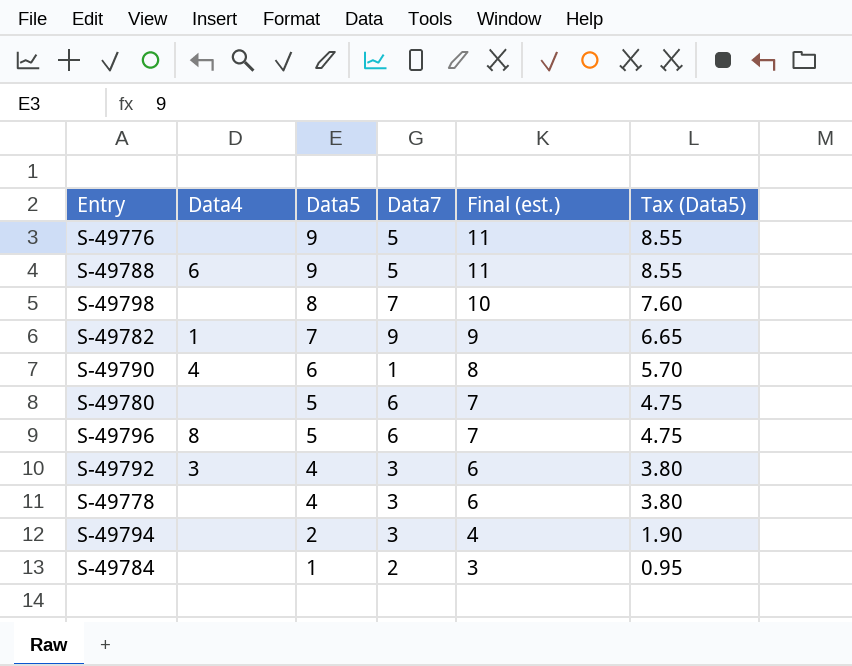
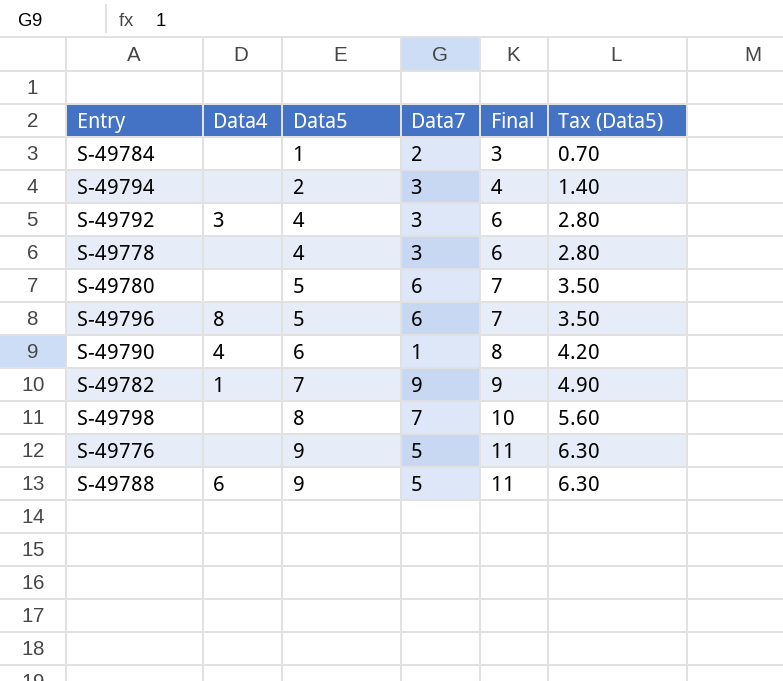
row order: Data5 descending -> Data5 ascending
column name: Final (est.) -> Final
column Tax (Data5) | formula: [Data5] * 0.95 -> [Data5] * 0.7

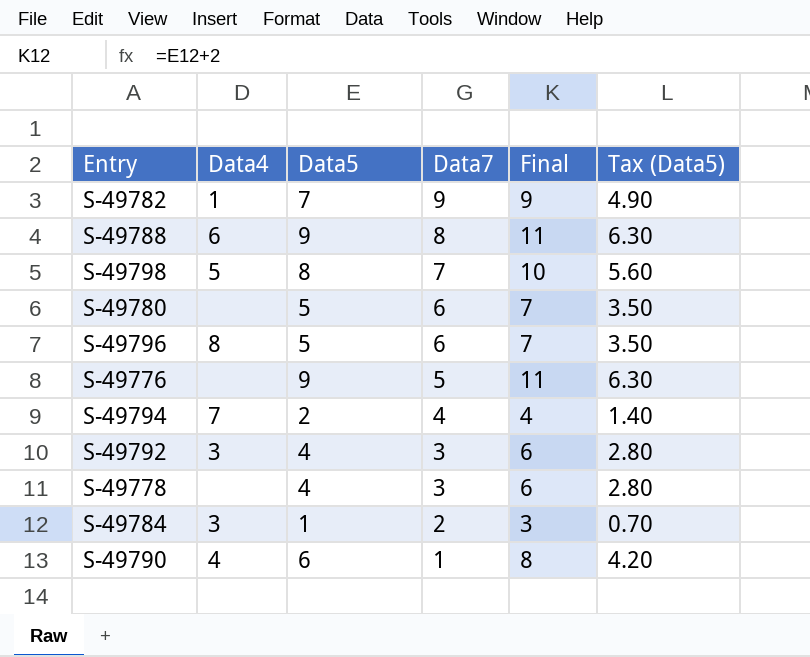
row order: Data5 ascending -> Data7 descending
S-49788 | Data7: 5 -> 8
S-49798 | Data4: none -> 5
S-49794 | Data4: none -> 7
S-49794 | Data7: 3 -> 4
S-49784 | Data4: none -> 3

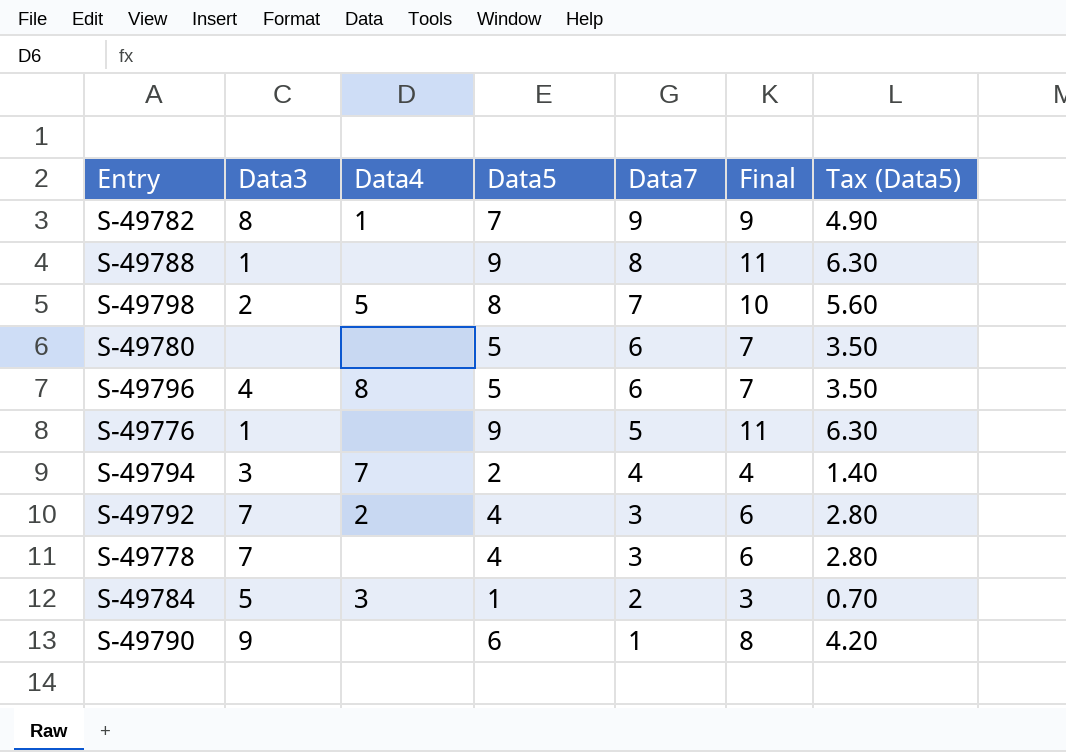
column Data3 | position: none -> 2
S-49788 | Data4: 6 -> none
S-49792 | Data4: 3 -> 2
S-49790 | Data4: 4 -> none

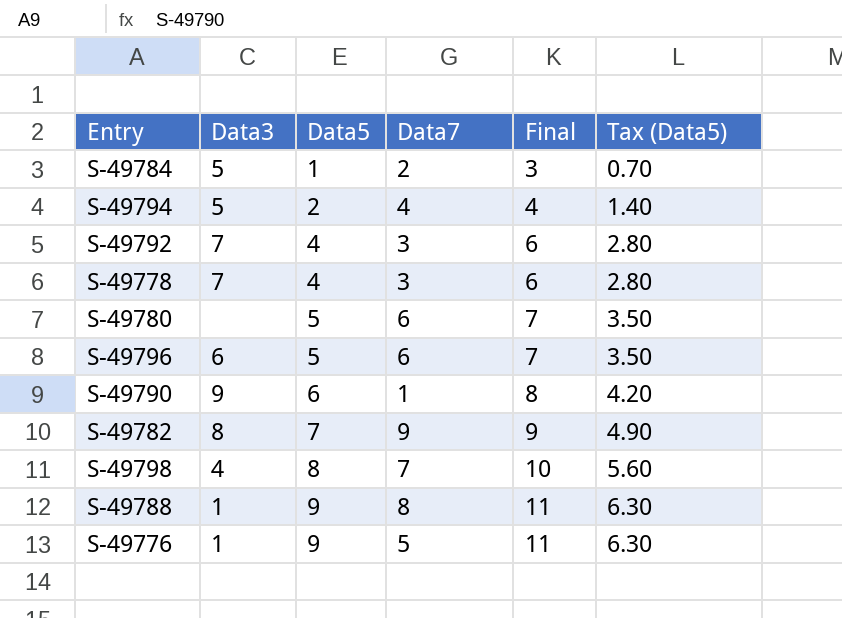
row order: Data7 descending -> Data5 ascending
column Data4 | position: 3 -> none
S-49794 | Data3: 3 -> 5
S-49796 | Data3: 4 -> 6
S-49798 | Data3: 2 -> 4

